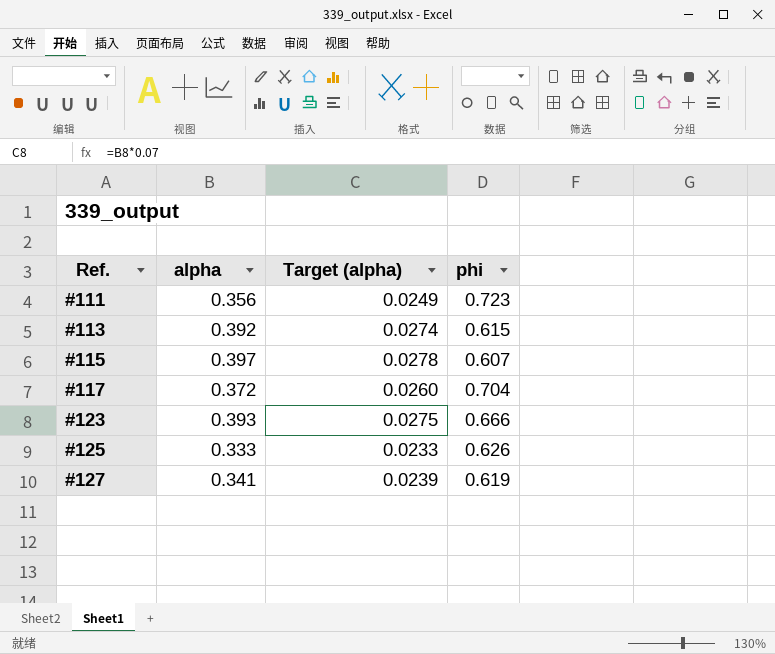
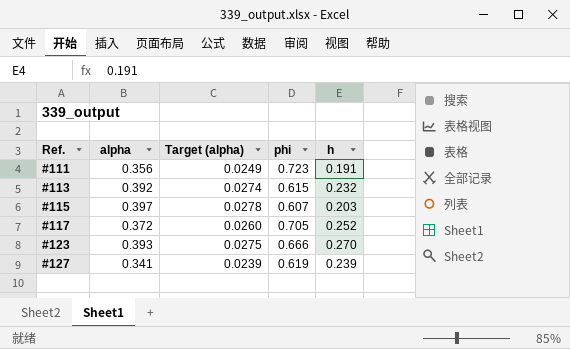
column h | position: none -> 5
row #125: 0.333 | 0.0233 | 0.626 -> none
#117 | phi: 0.704 -> 0.705

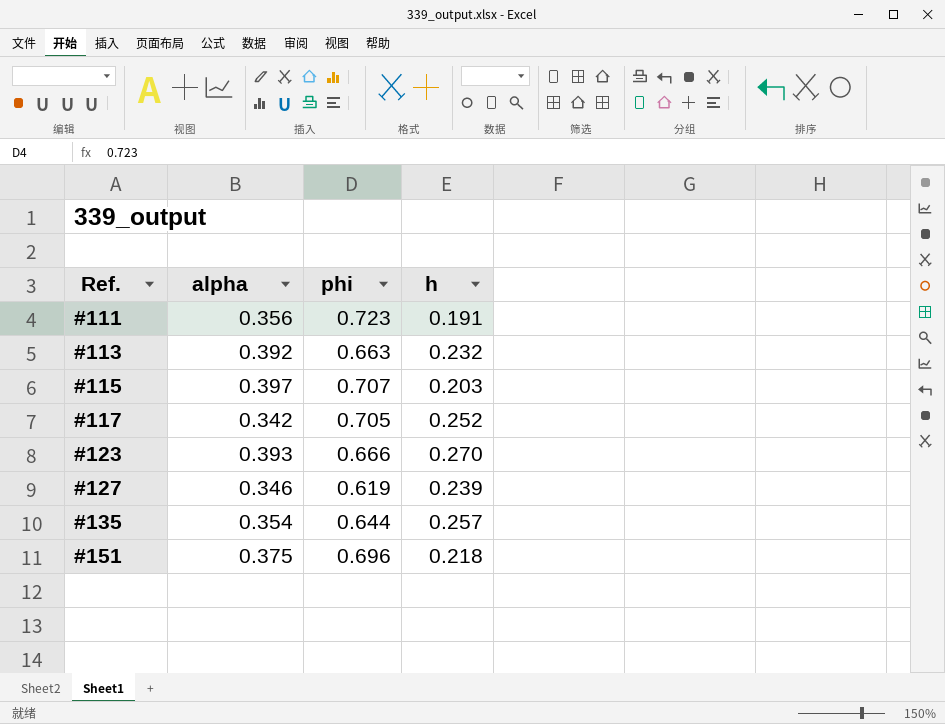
column Target (alpha) | formula: [alpha] * 0.07 -> none
#113 | phi: 0.615 -> 0.663
#115 | phi: 0.607 -> 0.707
#117 | alpha: 0.372 -> 0.342
#127 | alpha: 0.341 -> 0.346
row #135: none -> 0.354 | 0.644 | 0.257
row #151: none -> 0.375 | 0.696 | 0.218

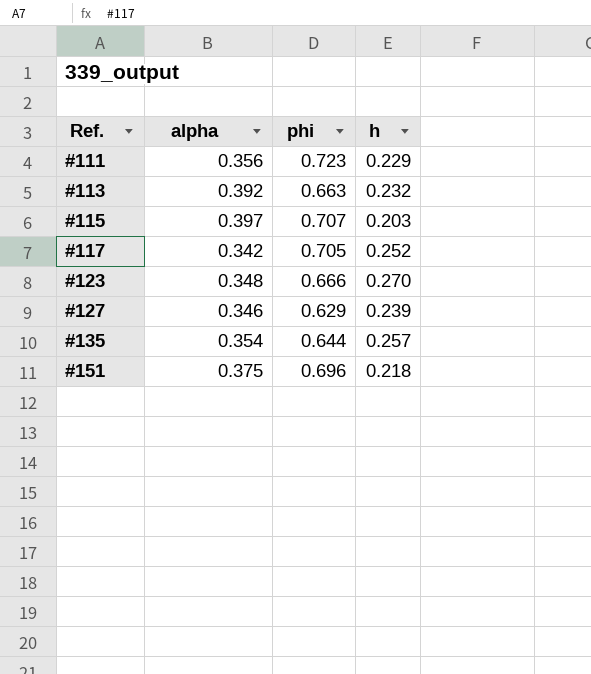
#111 | h: 0.191 -> 0.229
#123 | alpha: 0.393 -> 0.348
#127 | phi: 0.619 -> 0.629

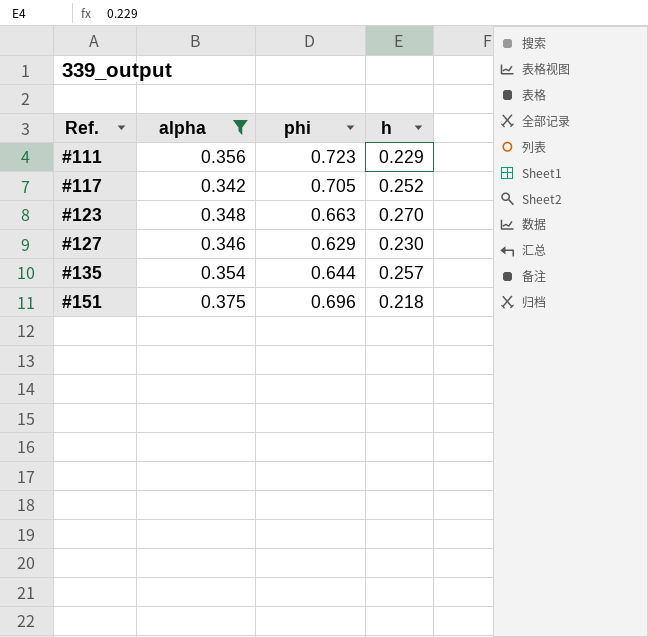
filter: none -> alpha <= 0.375
#123 | phi: 0.666 -> 0.663
#127 | h: 0.239 -> 0.230

